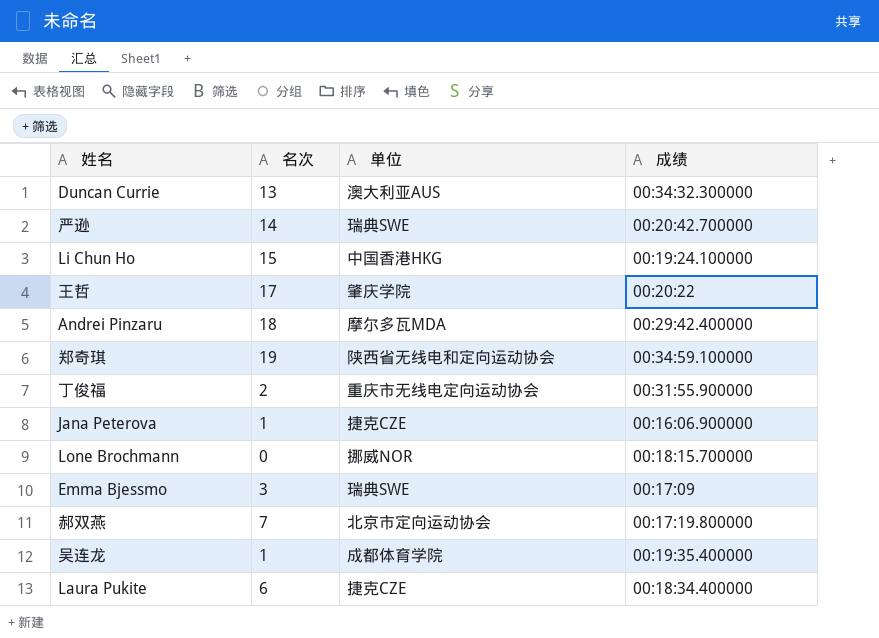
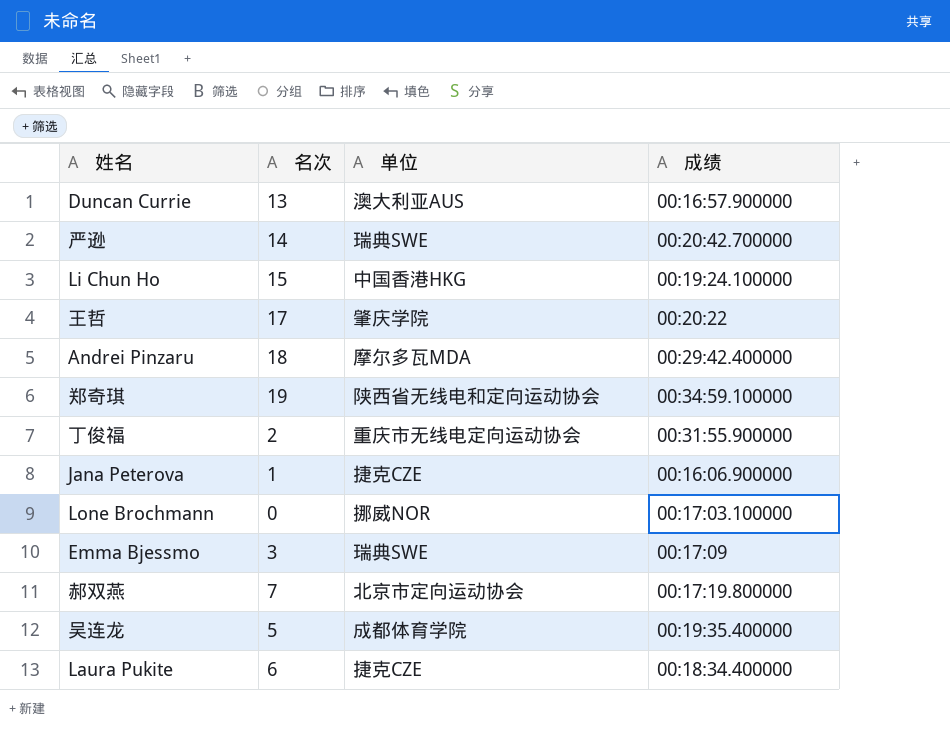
Duncan Currie | 成绩: 00:34:32.300000 -> 00:16:57.900000
Lone Brochmann | 成绩: 00:18:15.700000 -> 00:17:03.100000
吴连龙 | 名次: 1 -> 5

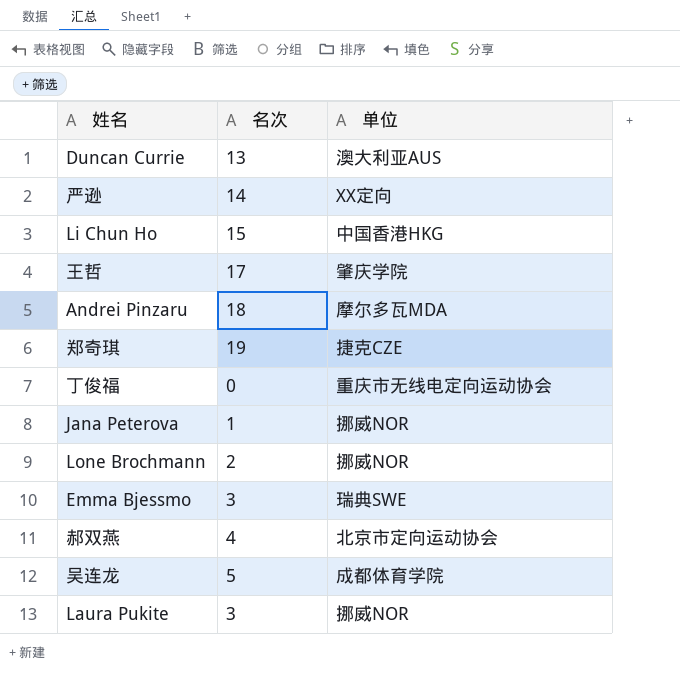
column 成绩 | position: 4 -> none
严逊 | 单位: 瑞典SWE -> XX定向
郑奇琪 | 单位: 陕西省无线电和定向运动协会 -> 捷克CZE
丁俊福 | 名次: 2 -> 0
Jana Peterova | 单位: 捷克CZE -> 挪威NOR
Lone Brochmann | 名次: 0 -> 2
郝双燕 | 名次: 7 -> 4
Laura Pukite | 名次: 6 -> 3
Laura Pukite | 单位: 捷克CZE -> 挪威NOR

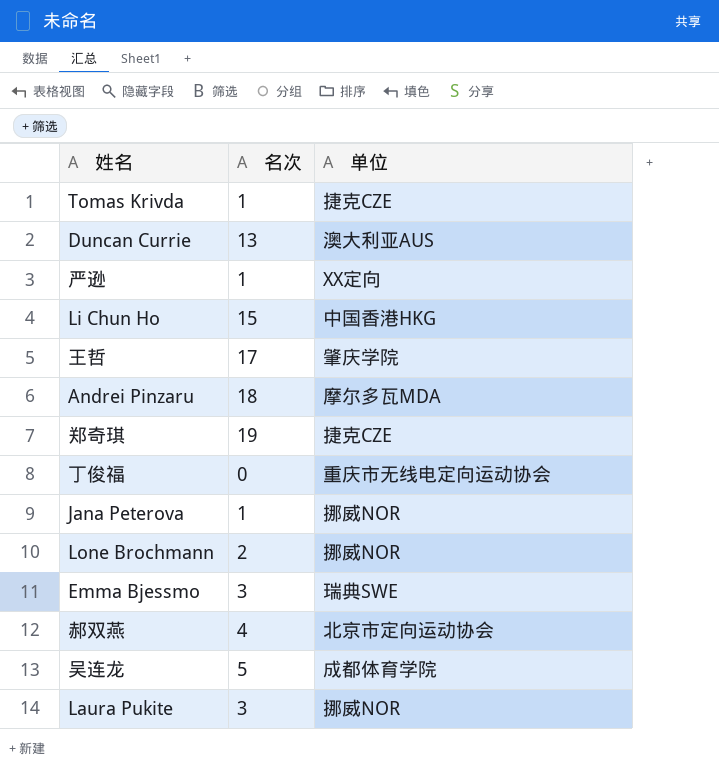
row Tomas Krivda: none -> 1 | 捷克CZE
严逊 | 名次: 14 -> 1

